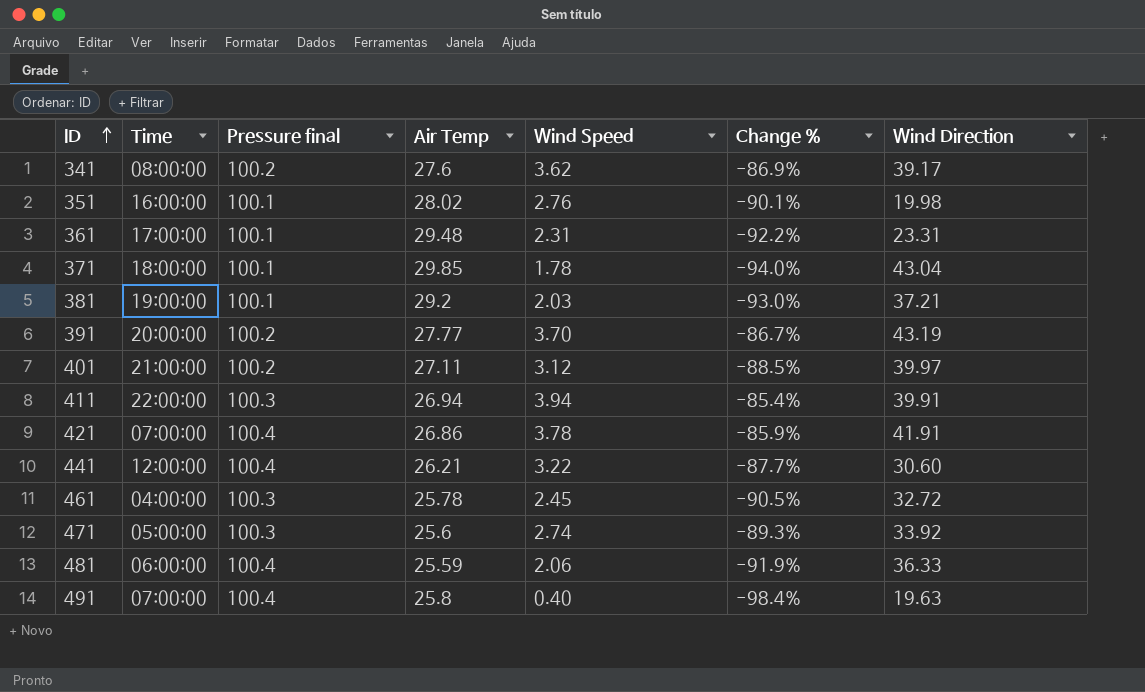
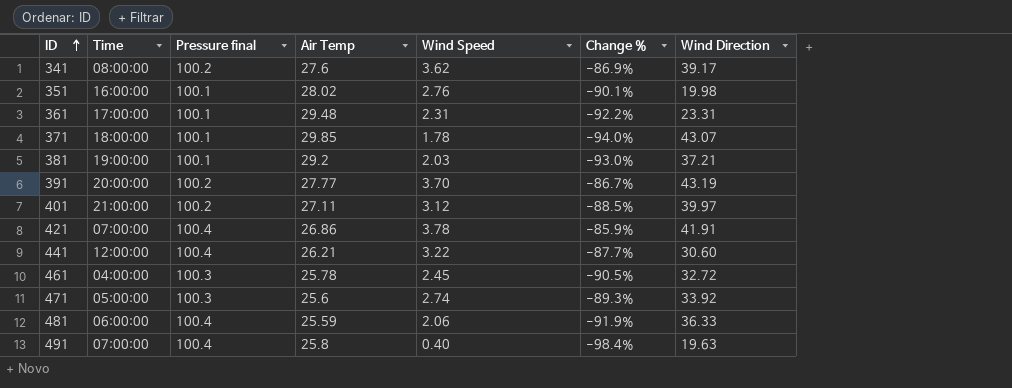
row 411: 22:00:00 | 100.3 | 26.94 | 3.94 | -85.4% | 39.91 -> none
371 | Wind Direction: 43.04 -> 43.07

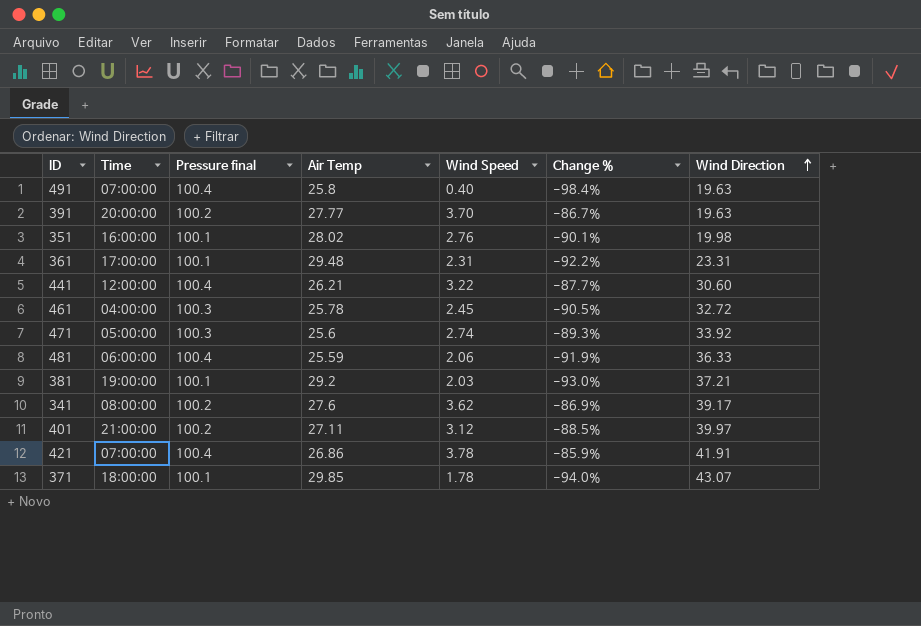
row order: ID ascending -> Wind Direction ascending
391 | Wind Direction: 43.19 -> 19.63

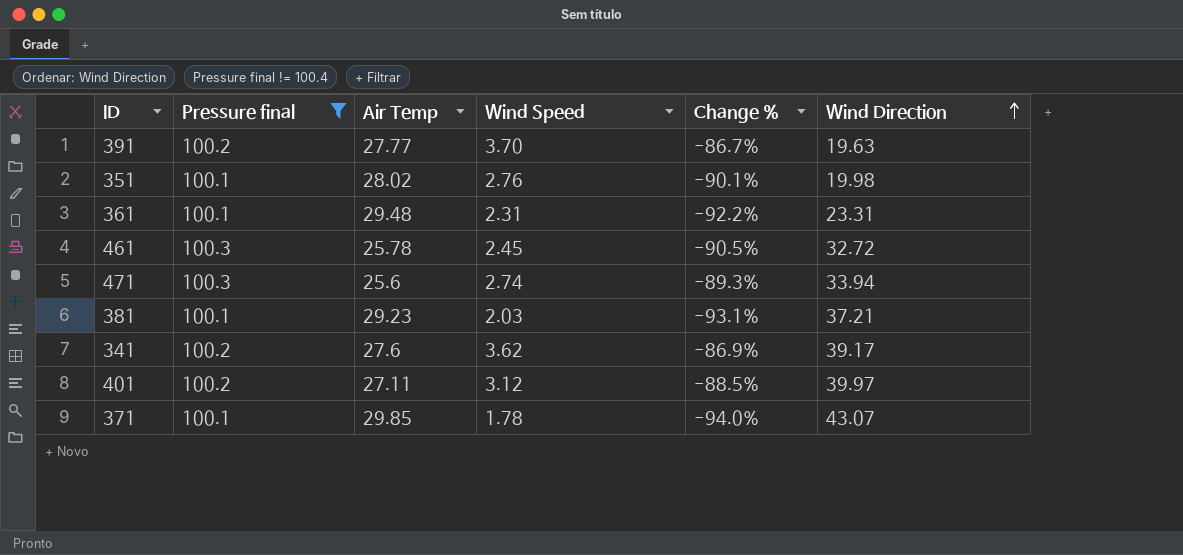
filter: none -> Pressure final != 100.4
column Time | position: 2 -> none
471 | Wind Direction: 33.92 -> 33.94
381 | Air Temp: 29.2 -> 29.23
381 | Change %: -93.0% -> -93.1%

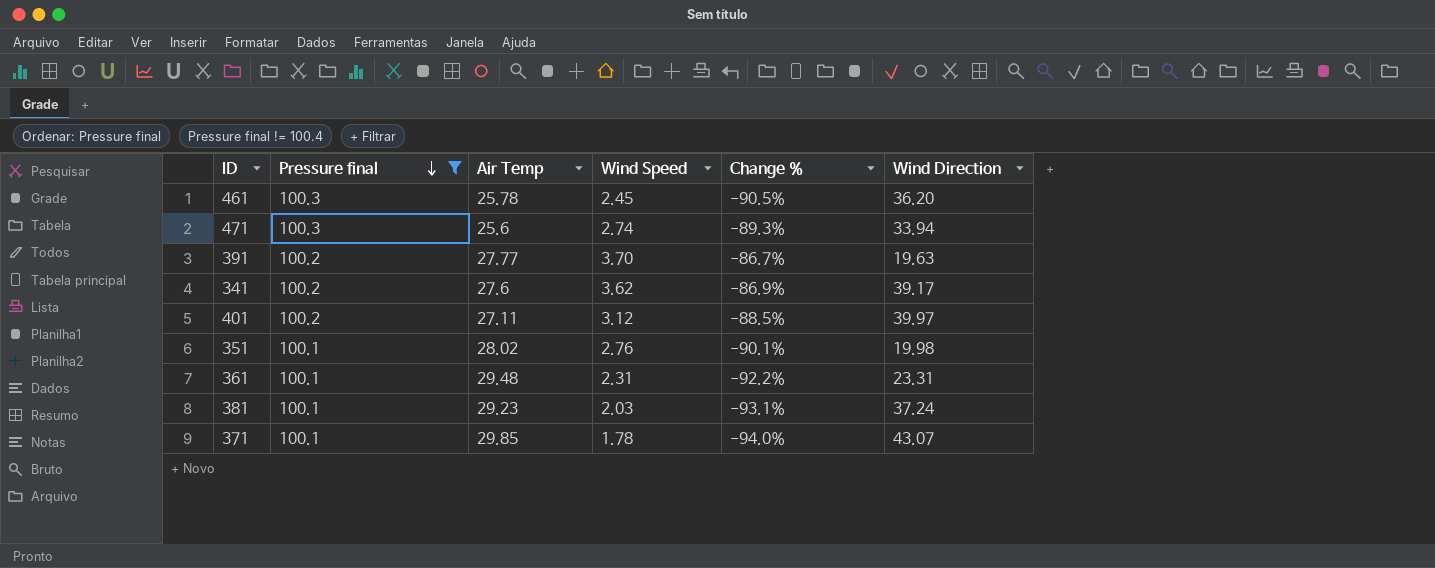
row order: Wind Direction ascending -> Pressure final descending
461 | Wind Direction: 32.72 -> 36.20
381 | Wind Direction: 37.21 -> 37.24

